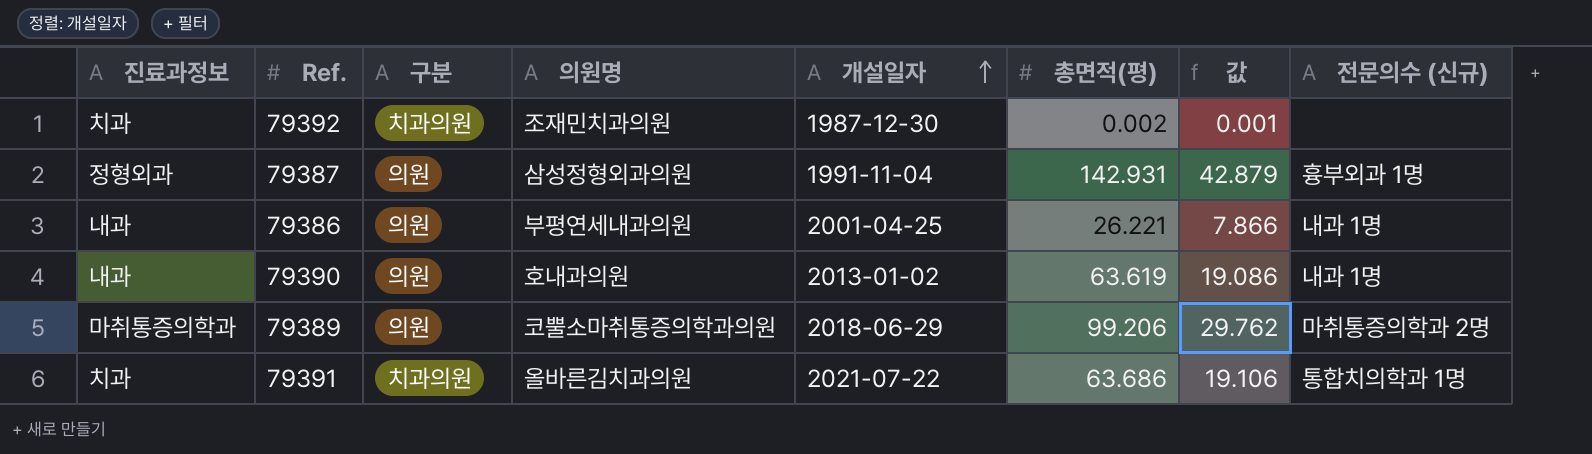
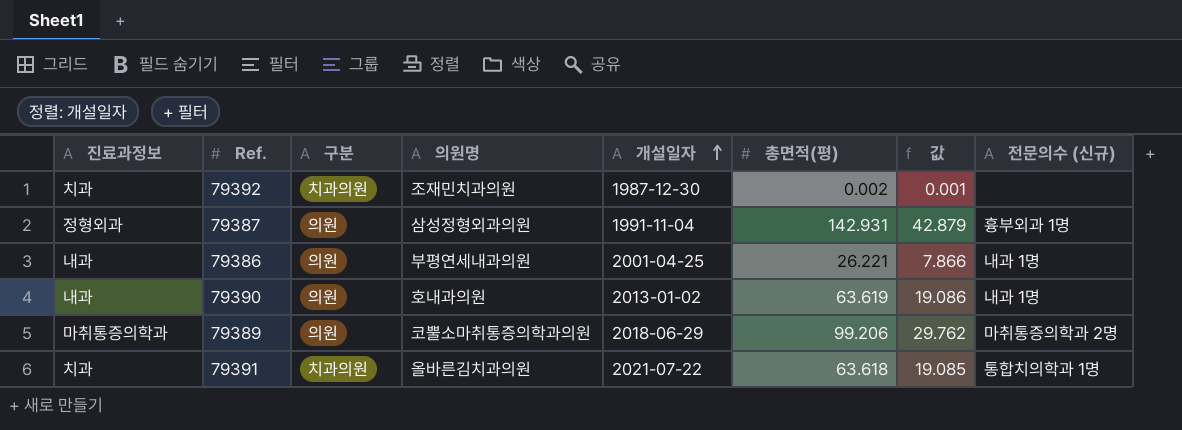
79391 | 총면적(평): 63.686 -> 63.618
79391 | 값: 19.106 -> 19.085

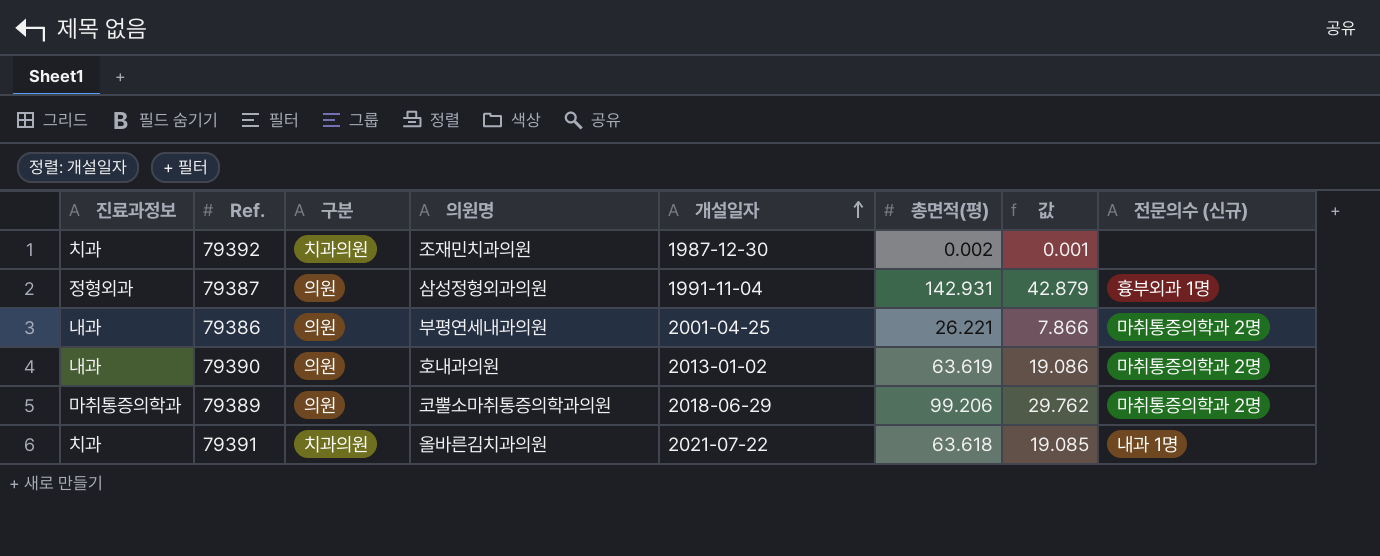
79386 | 전문의수 (신규): 내과 1명 -> 마취통증의학과 2명
79390 | 전문의수 (신규): 내과 1명 -> 마취통증의학과 2명
79391 | 전문의수 (신규): 통합치의학과 1명 -> 내과 1명

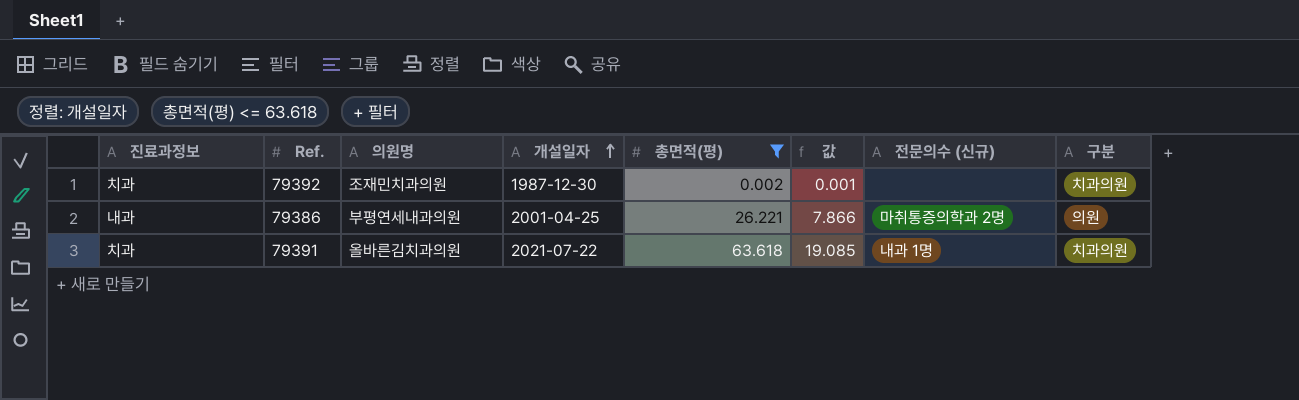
filter: none -> 총면적(평) <= 63.618
column 구분 | position: 3 -> 8

